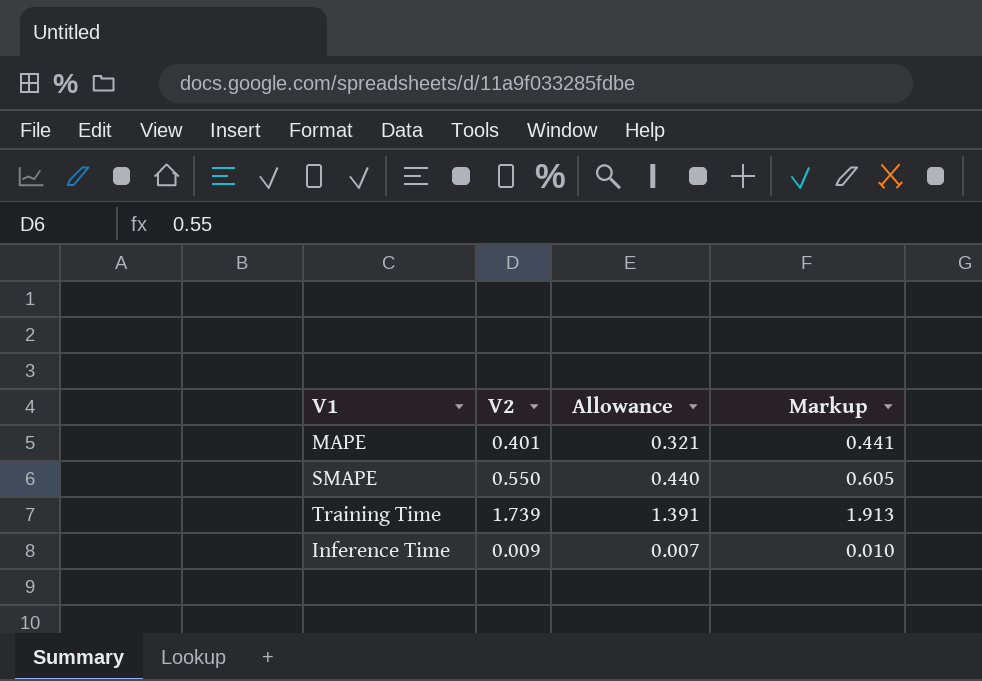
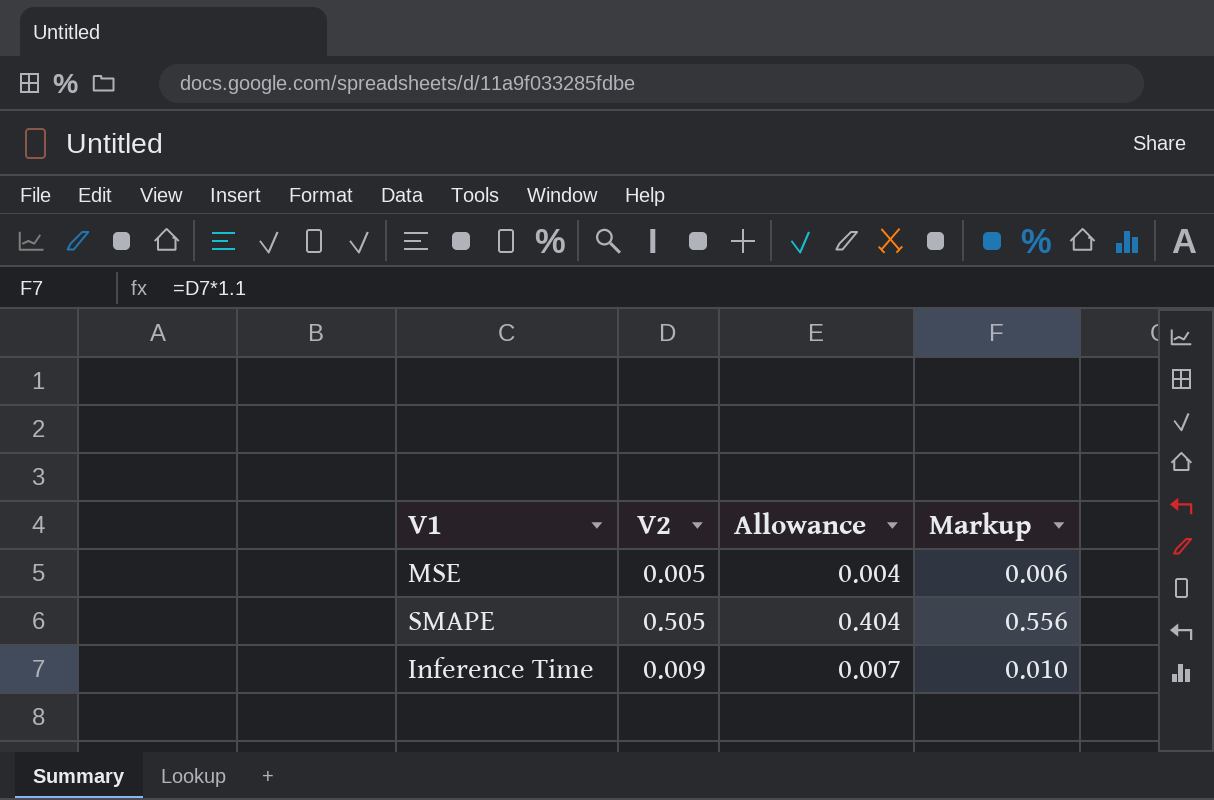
row MAPE: 0.401 | 0.321 | 0.441 -> none
row Training Time: 1.739 | 1.391 | 1.913 -> none
row MSE: none -> 0.005 | 0.004 | 0.006
SMAPE | V2: 0.550 -> 0.505
SMAPE | Allowance: 0.440 -> 0.404
SMAPE | Markup: 0.605 -> 0.556

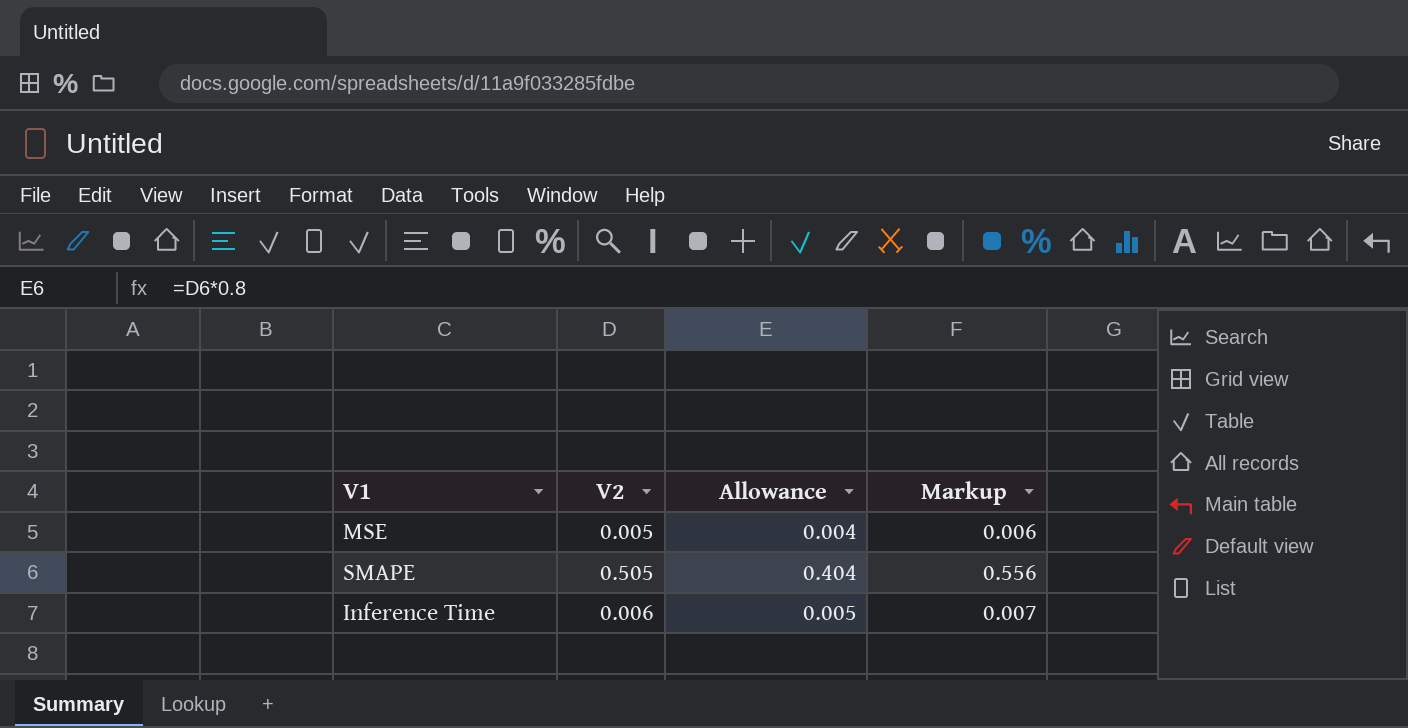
Inference Time | V2: 0.009 -> 0.006
Inference Time | Allowance: 0.007 -> 0.005
Inference Time | Markup: 0.010 -> 0.007

